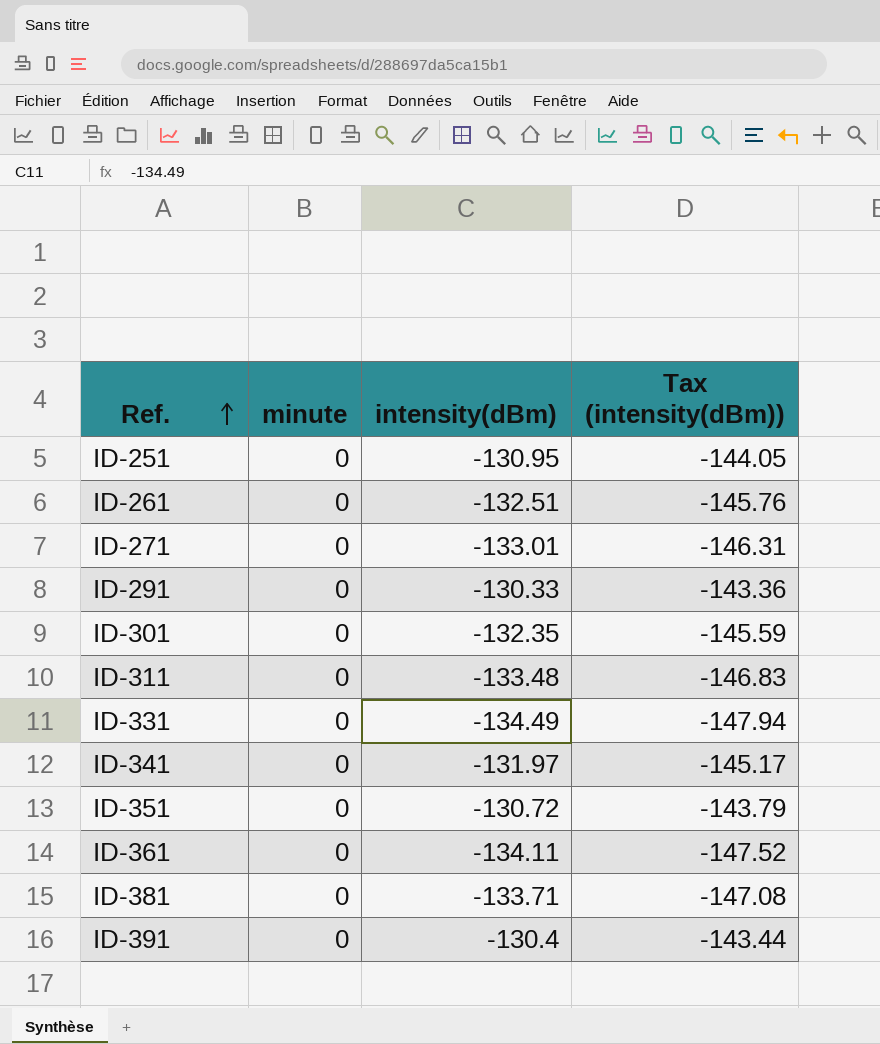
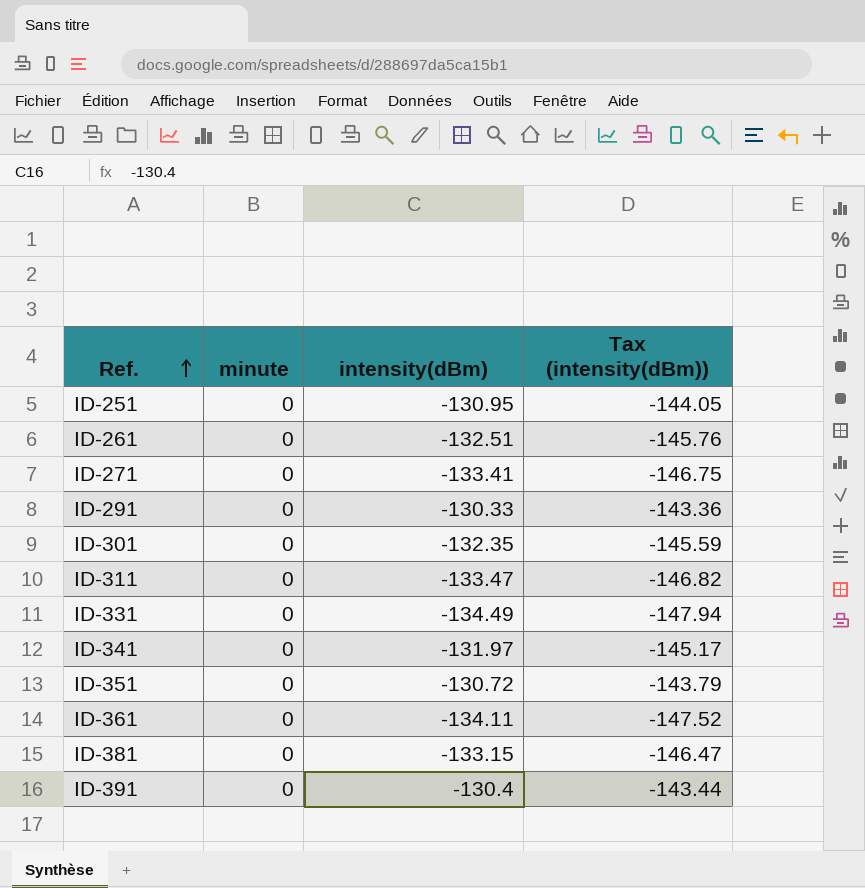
ID-271 | intensity(dBm): -133.01 -> -133.41
ID-271 | Tax (intensity(dBm)): -146.31 -> -146.75
ID-311 | intensity(dBm): -133.48 -> -133.47
ID-311 | Tax (intensity(dBm)): -146.83 -> -146.82
ID-381 | intensity(dBm): -133.71 -> -133.15
ID-381 | Tax (intensity(dBm)): -147.08 -> -146.47

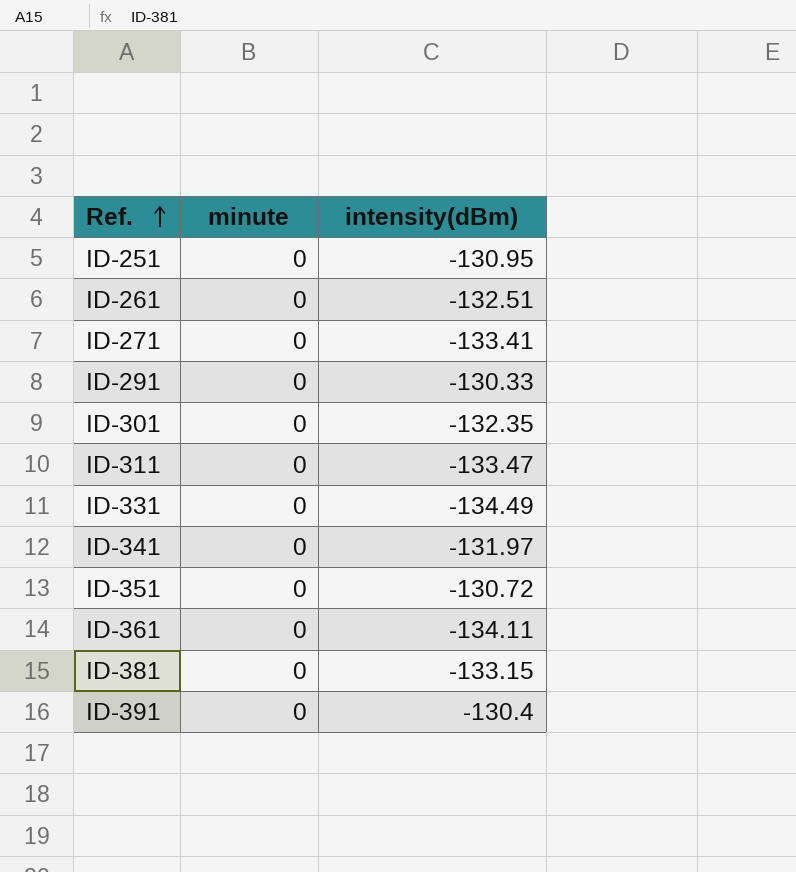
column Tax (intensity(dBm)) | formula: [intensity(dBm)] * 1.1 -> none

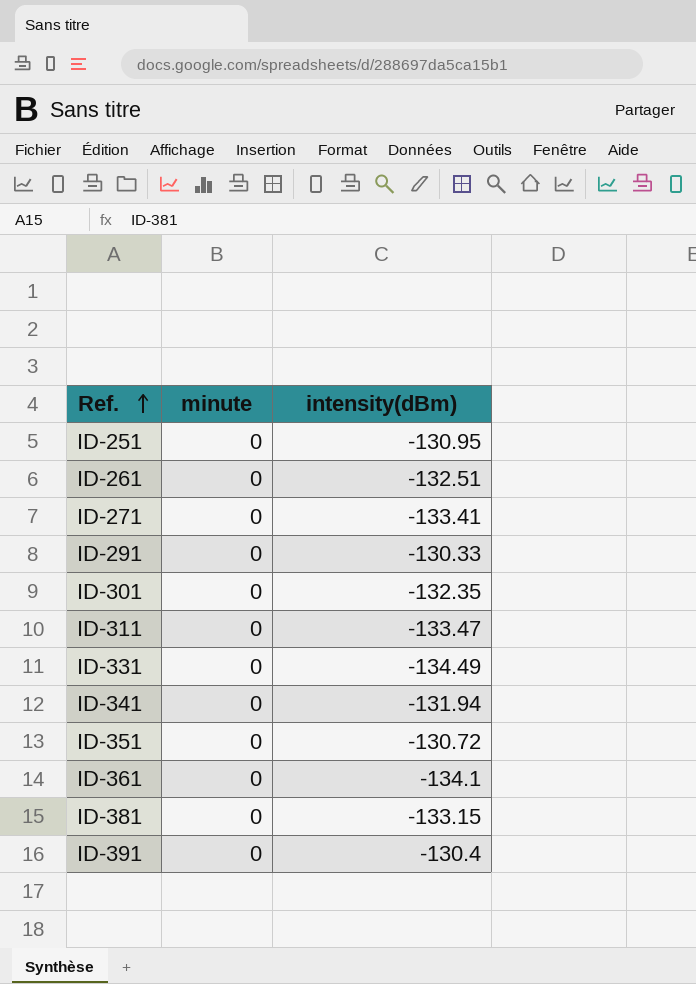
ID-341 | intensity(dBm): -131.97 -> -131.94
ID-361 | intensity(dBm): -134.11 -> -134.1

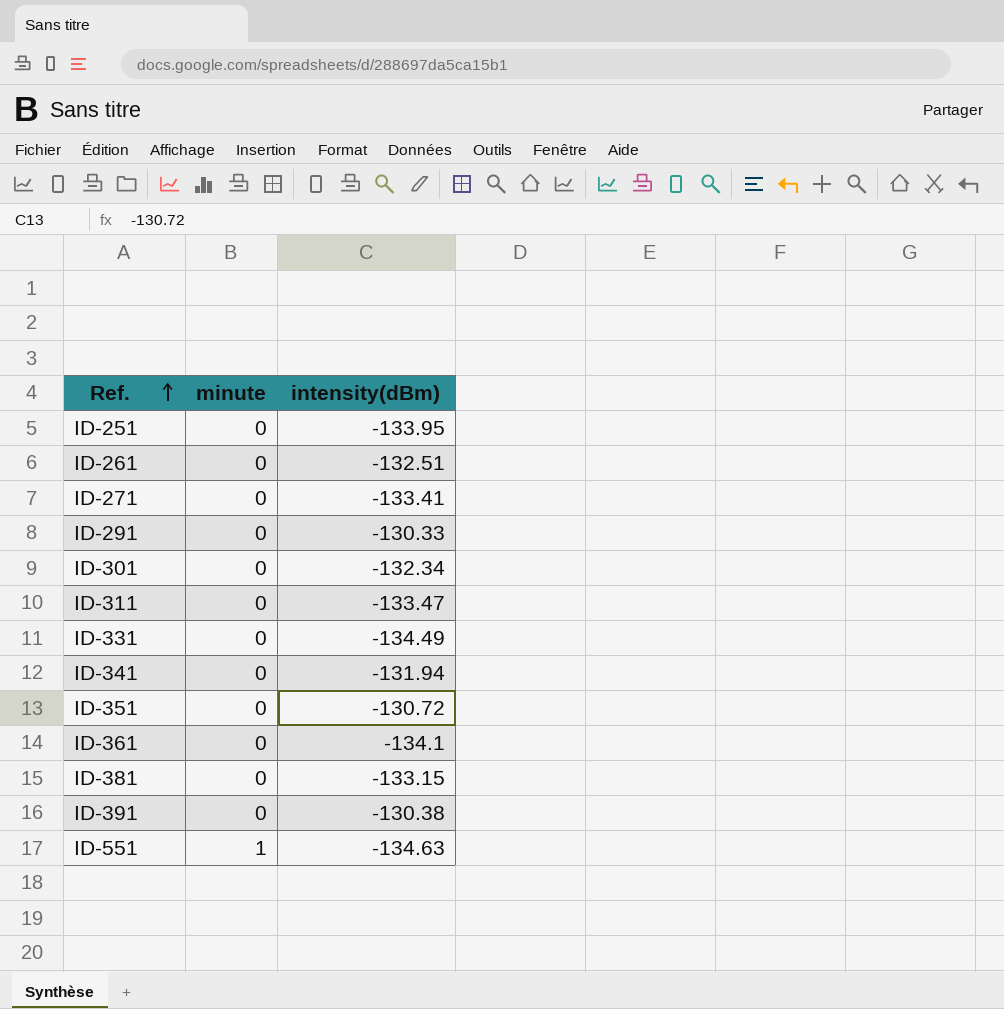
ID-251 | intensity(dBm): -130.95 -> -133.95
ID-301 | intensity(dBm): -132.35 -> -132.34
ID-391 | intensity(dBm): -130.4 -> -130.38
row ID-551: none -> 1 | -134.63

